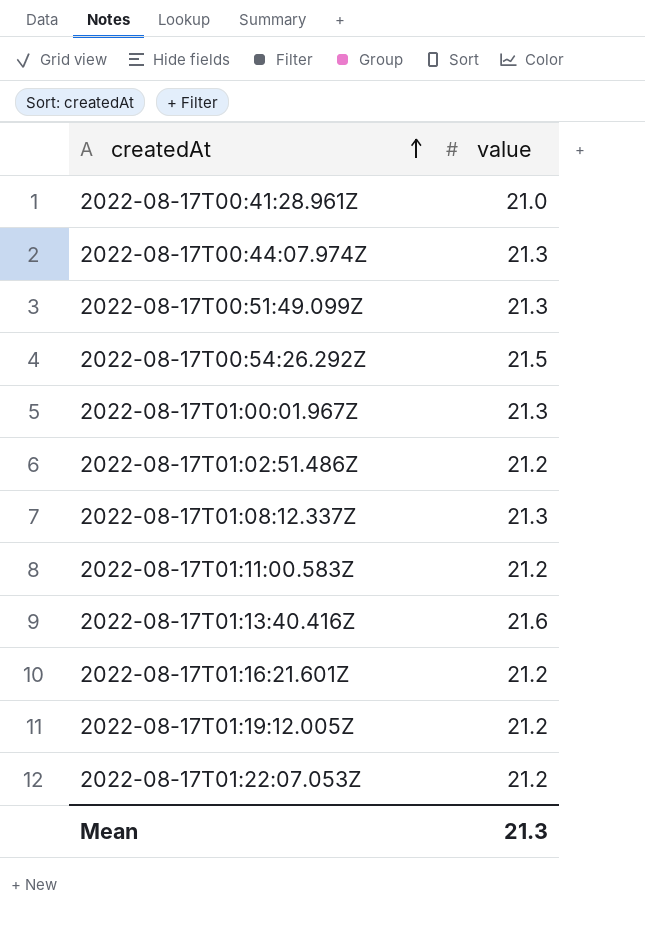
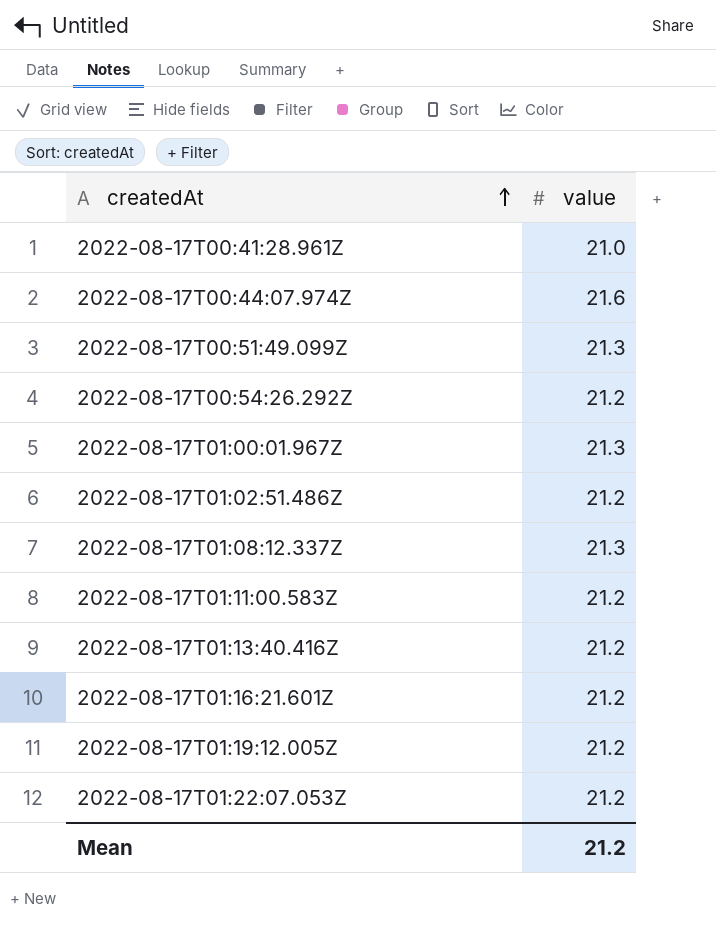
2022-08-17T00:44:07.974Z | value: 21.3 -> 21.6
2022-08-17T00:54:26.292Z | value: 21.5 -> 21.2
2022-08-17T01:13:40.416Z | value: 21.6 -> 21.2
Mean | value: 21.3 -> 21.2

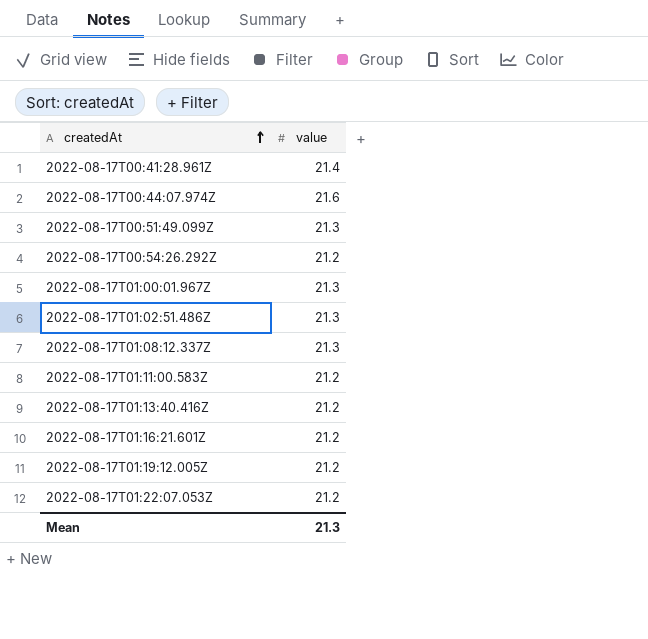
2022-08-17T00:41:28.961Z | value: 21.0 -> 21.4
2022-08-17T01:02:51.486Z | value: 21.2 -> 21.3
Mean | value: 21.2 -> 21.3

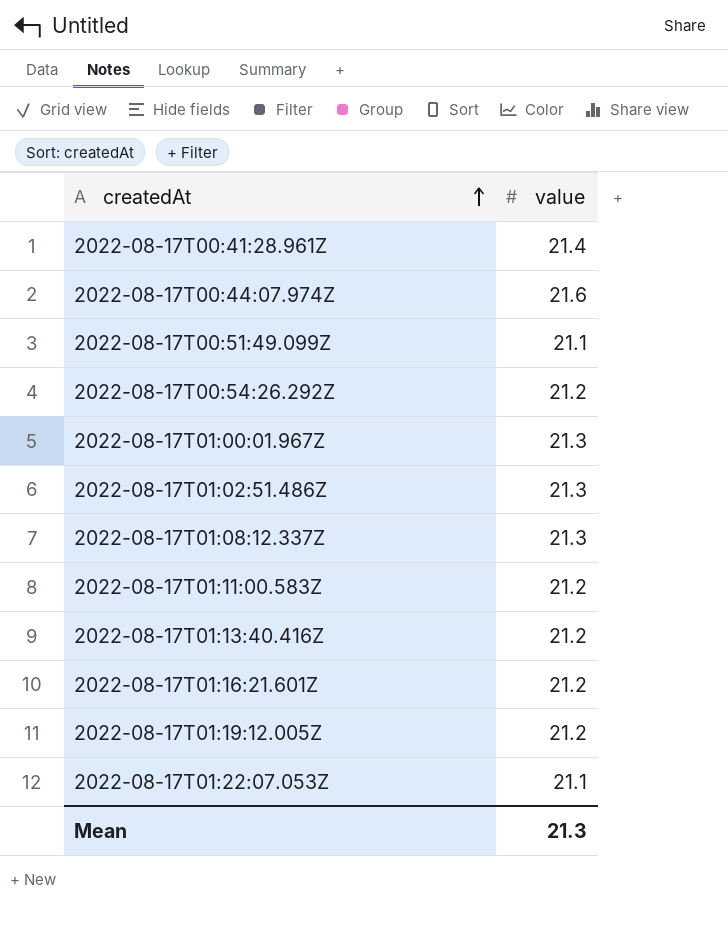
2022-08-17T00:51:49.099Z | value: 21.3 -> 21.1
2022-08-17T01:22:07.053Z | value: 21.2 -> 21.1

